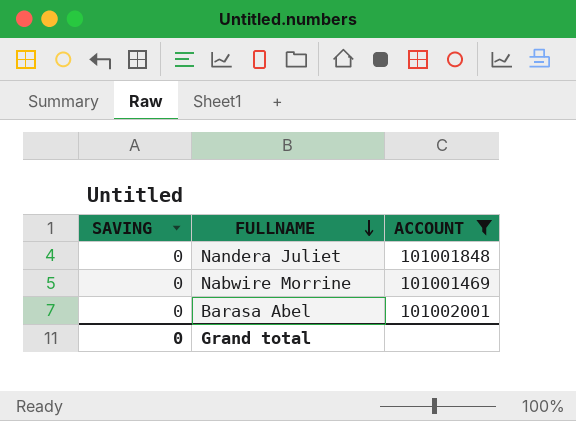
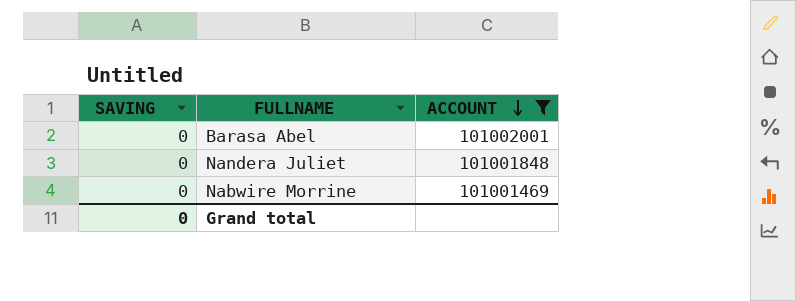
row order: FULLNAME descending -> ACCOUNT descending

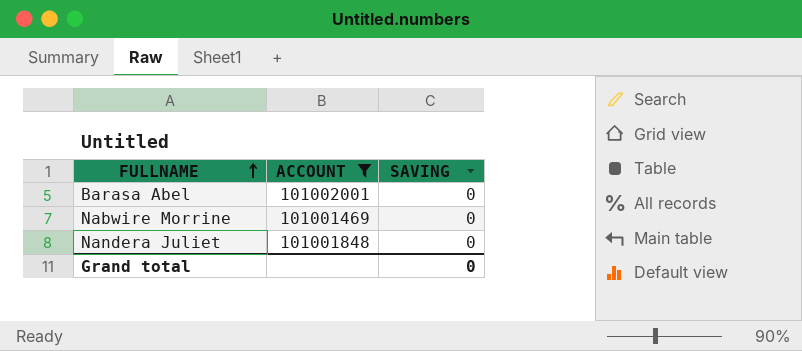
row order: ACCOUNT descending -> FULLNAME ascending
column SAVING | position: 1 -> 3

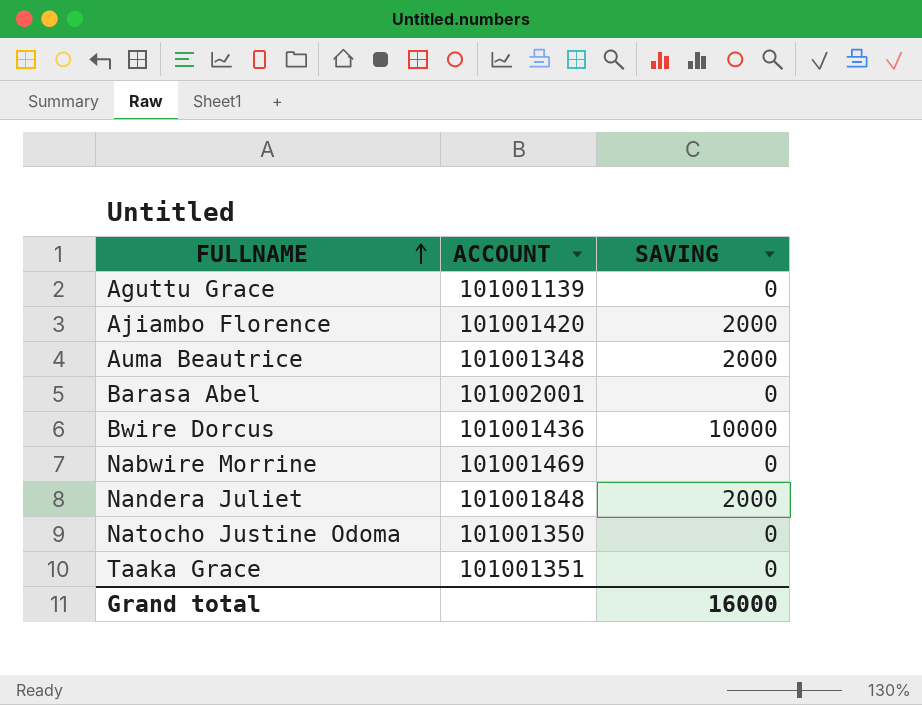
filter: ACCOUNT >= 101001469 -> none
Nandera Juliet | SAVING: 0 -> 2000
Grand total | SAVING: 0 -> 16000

